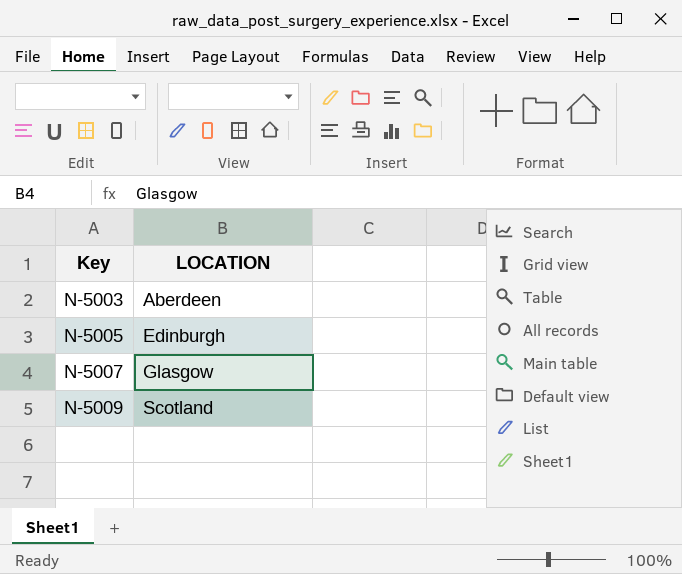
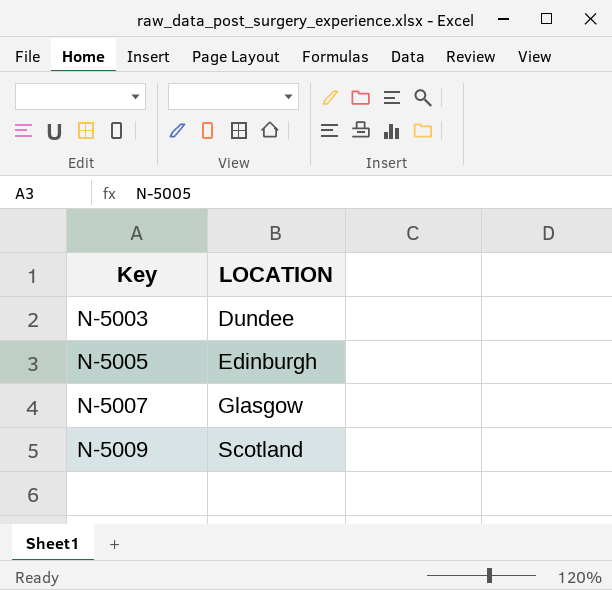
N-5003 | LOCATION: Aberdeen -> Dundee

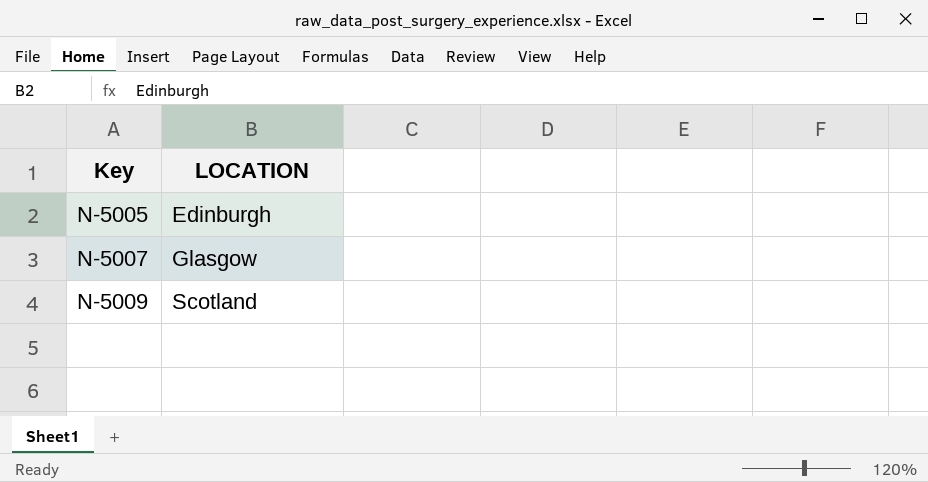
row N-5003: Dundee -> none

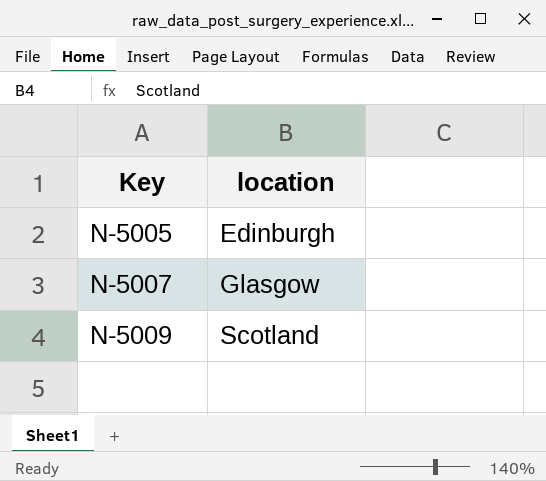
column name: LOCATION -> location

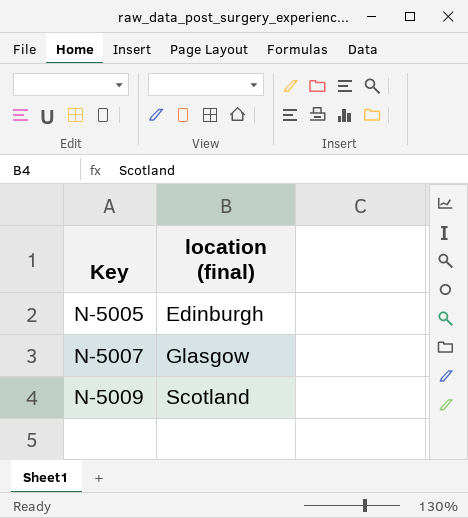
column name: location -> location (final)

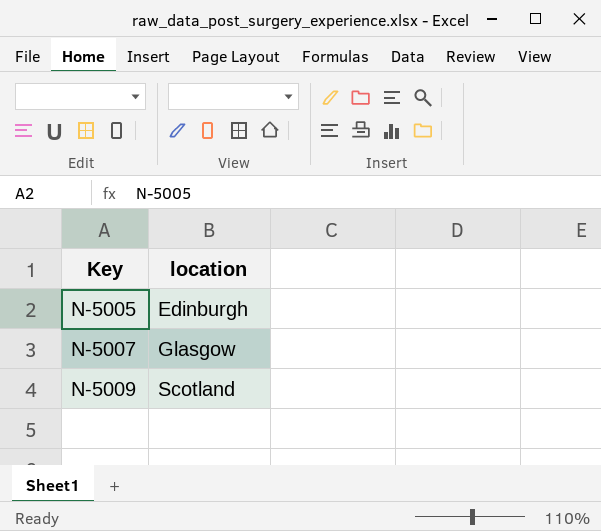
column name: location (final) -> location

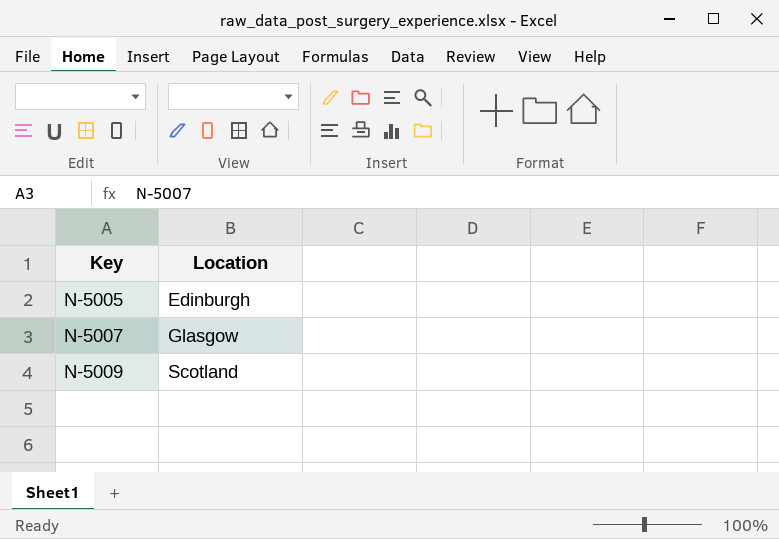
column name: location -> Location

